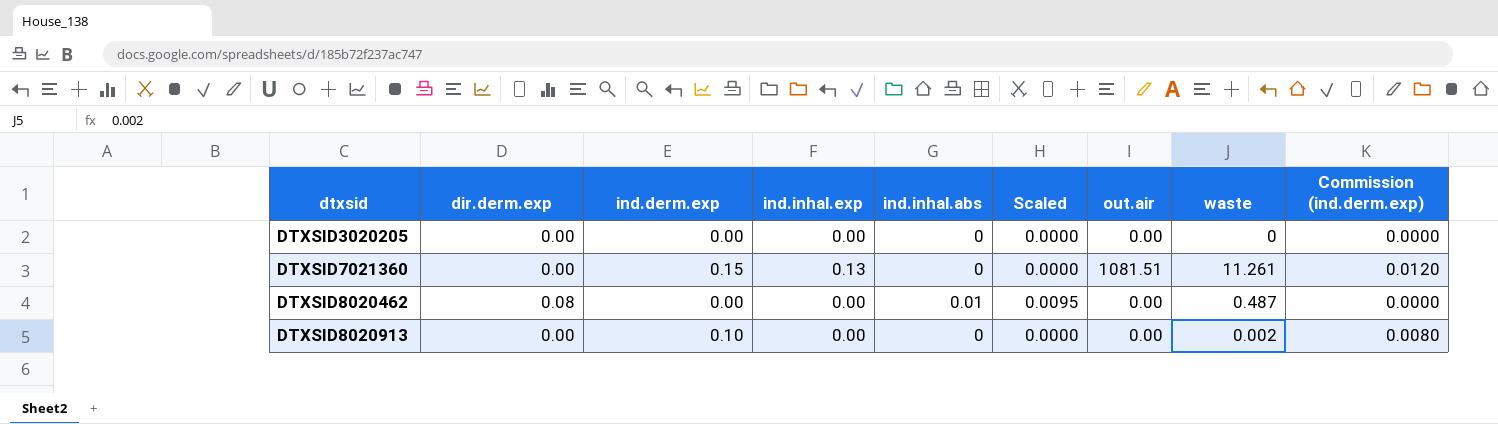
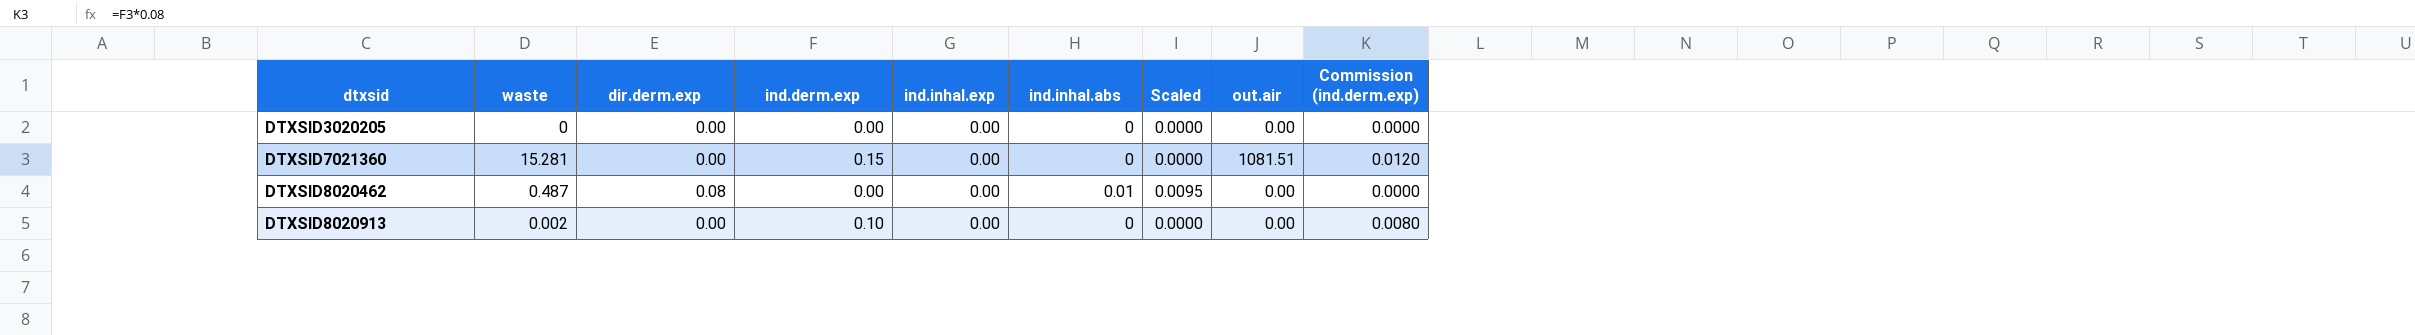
column waste | position: 8 -> 2
DTXSID7021360 | waste: 11.261 -> 15.281
DTXSID7021360 | ind.inhal.exp: 0.13 -> 0.00

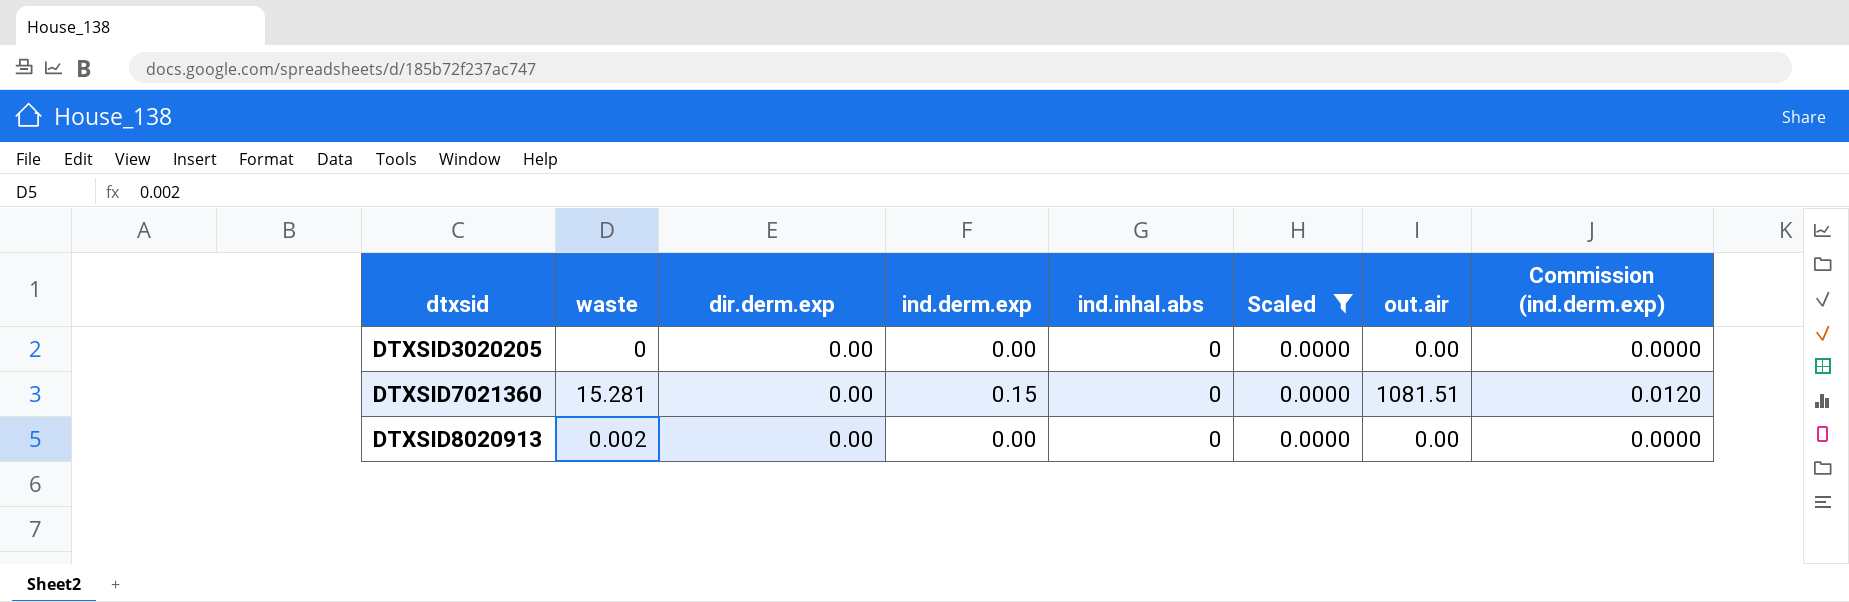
filter: none -> Scaled = 0.0000
column ind.inhal.exp | position: 5 -> none
DTXSID8020913 | ind.derm.exp: 0.10 -> 0.00
DTXSID8020913 | Commission (ind.derm.exp): 0.0080 -> 0.0000

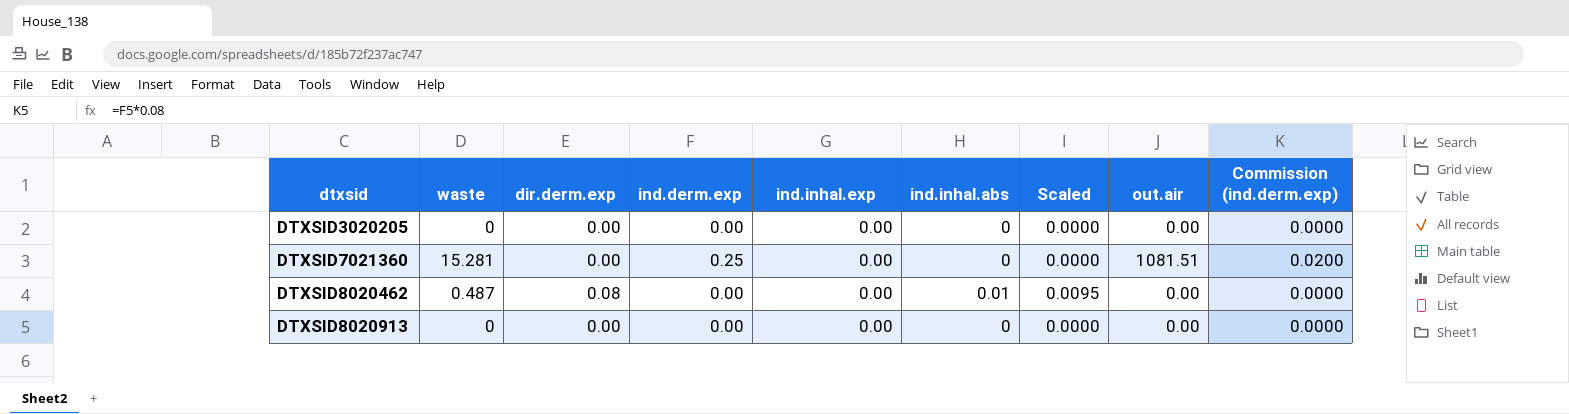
filter: Scaled = 0.0000 -> none
column ind.inhal.exp | position: none -> 5
DTXSID7021360 | ind.derm.exp: 0.15 -> 0.25
DTXSID7021360 | Commission (ind.derm.exp): 0.0120 -> 0.0200
DTXSID8020913 | waste: 0.002 -> 0

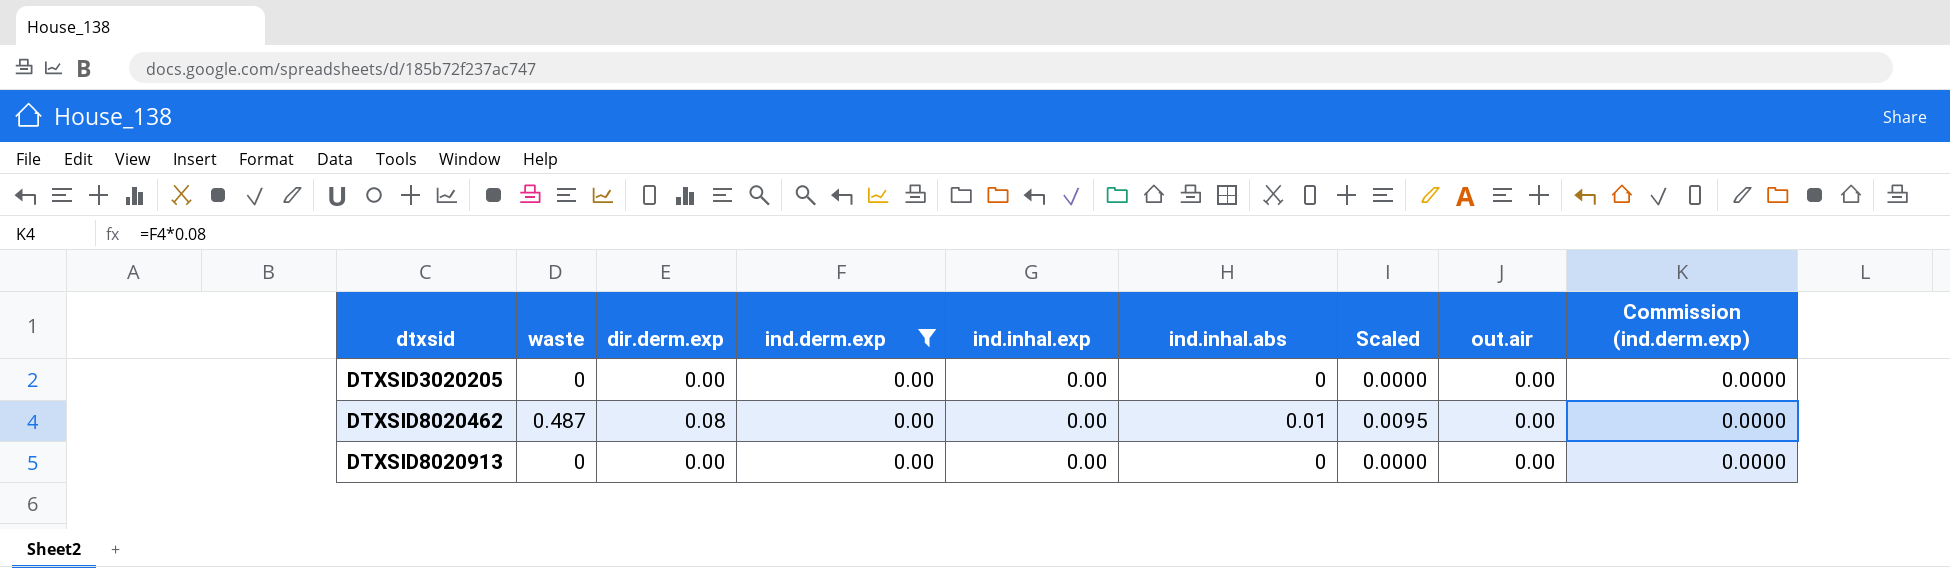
filter: none -> ind.derm.exp = 0.00

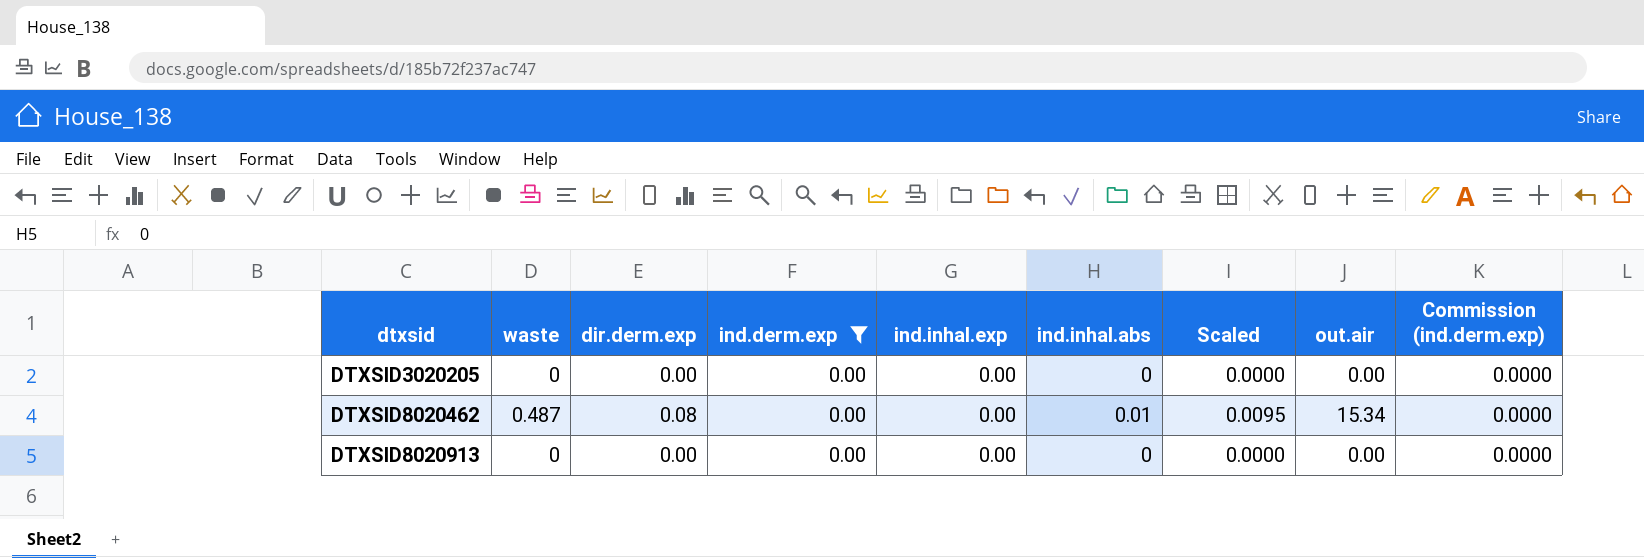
DTXSID8020462 | out.air: 0.00 -> 15.34

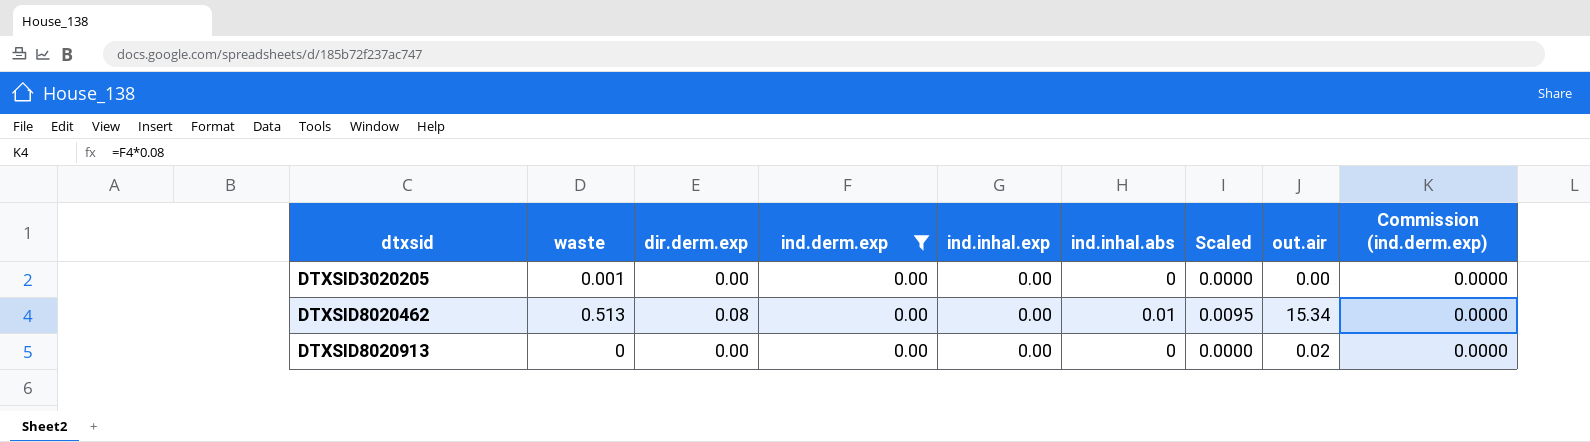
DTXSID3020205 | waste: 0 -> 0.001
DTXSID8020462 | waste: 0.487 -> 0.513
DTXSID8020913 | out.air: 0.00 -> 0.02

